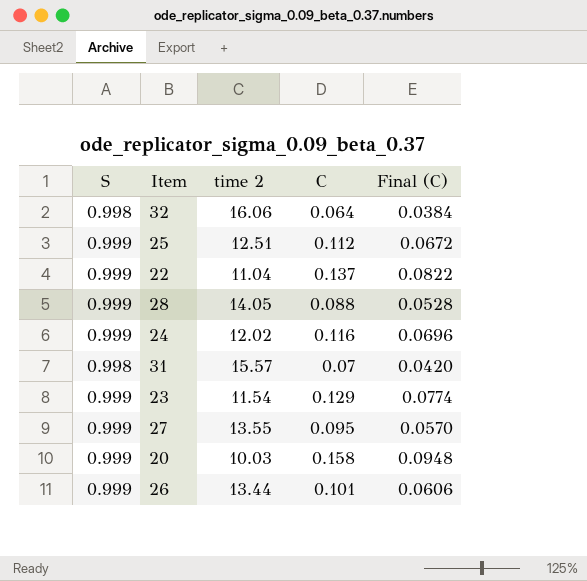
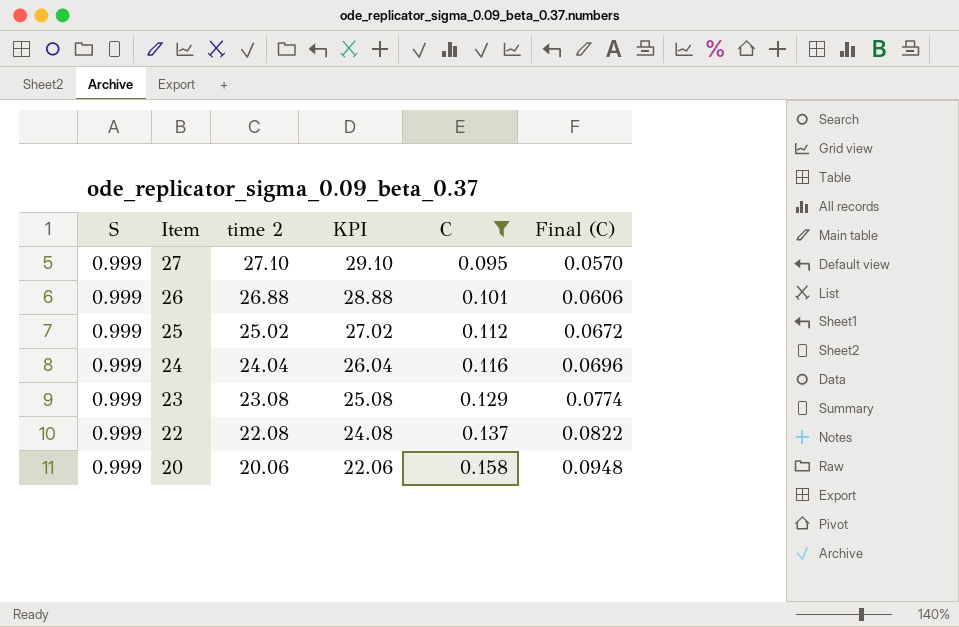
filter: none -> C >= 0.095
row order: none -> Item descending
column KPI | formula: none -> [time 2] + 2
27 | time 2: 13.55 -> 27.10
26 | time 2: 13.44 -> 26.88
25 | time 2: 12.51 -> 25.02
24 | time 2: 12.02 -> 24.04
23 | time 2: 11.54 -> 23.08
22 | time 2: 11.04 -> 22.08
20 | time 2: 10.03 -> 20.06

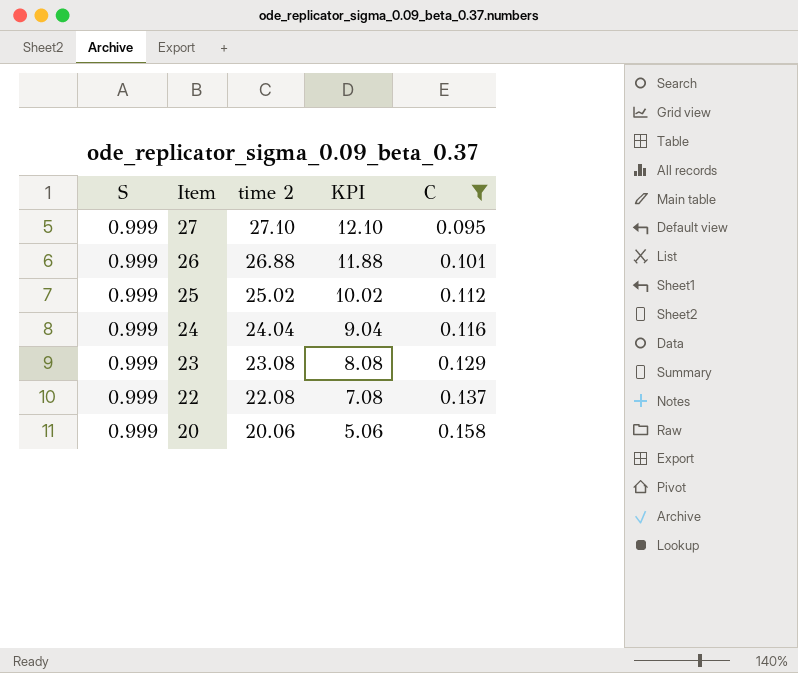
column Final (C) | formula: [C] * 0.6 -> none
column KPI | formula: [time 2] + 2 -> [time 2] - 15

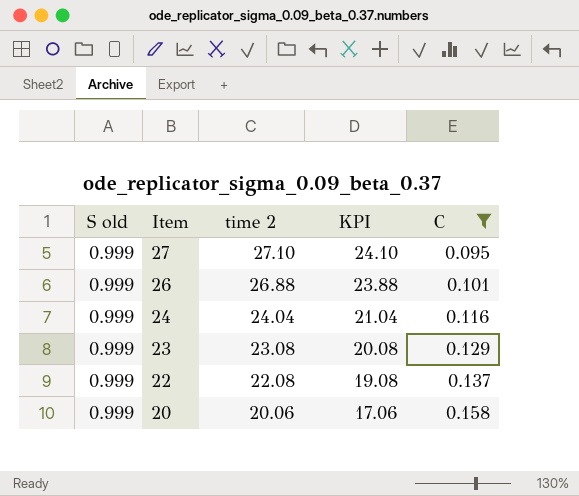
column name: S -> S old
column KPI | formula: [time 2] - 15 -> [time 2] - 3
row 25: 0.999 | 25.02 | 10.02 | 0.112 -> none

